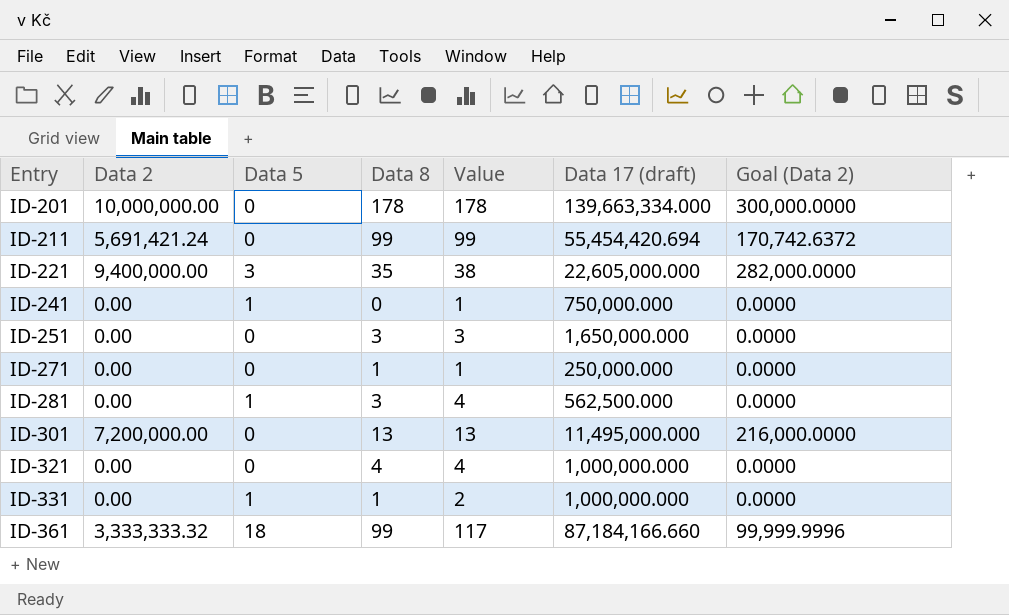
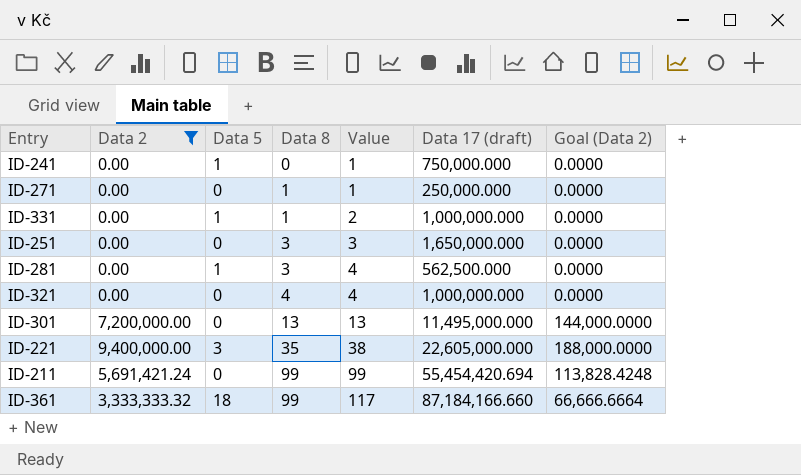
filter: none -> Data 2 != 10,000,000.00
row order: Entry ascending -> Data 8 ascending
column Goal (Data 2) | formula: [Data 2] * 0.03 -> [Data 2] * 0.02

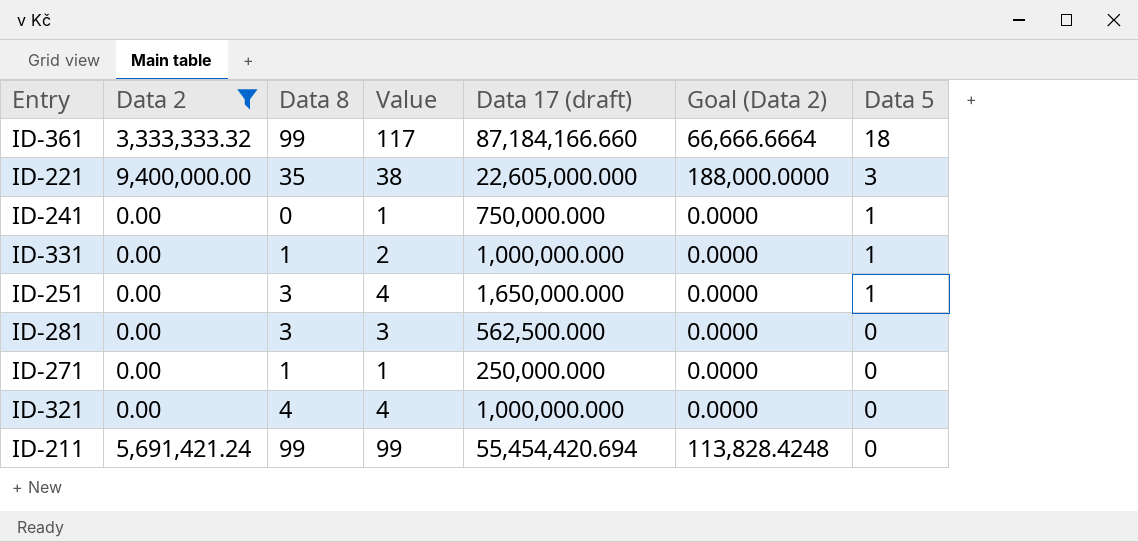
row order: Data 8 ascending -> Data 5 descending
column Data 5 | position: 3 -> 7
row ID-301: 7,200,000.00 | 0 | 13 | 13 | 11,495,000.000 | 144,000.0000 -> none
ID-251 | Value: 3 -> 4
ID-251 | Data 5: 0 -> 1
ID-281 | Value: 4 -> 3
ID-281 | Data 5: 1 -> 0

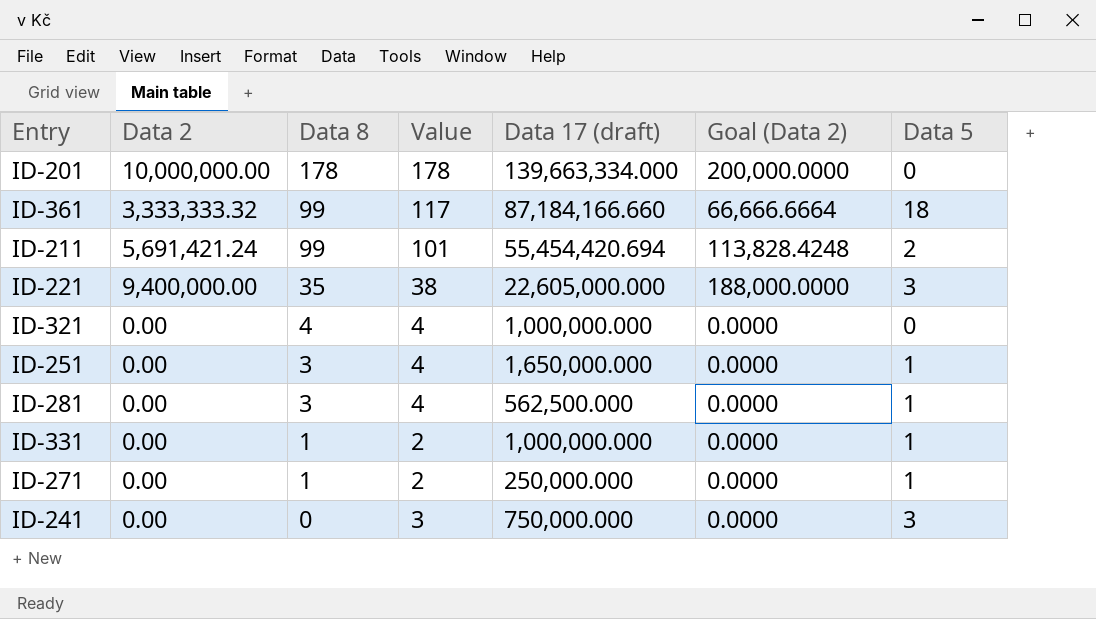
filter: Data 2 != 10,000,000.00 -> none
row order: Data 5 descending -> Data 8 descending
ID-211 | Value: 99 -> 101
ID-211 | Data 5: 0 -> 2
ID-281 | Value: 3 -> 4
ID-281 | Data 5: 0 -> 1
ID-271 | Value: 1 -> 2
ID-271 | Data 5: 0 -> 1
ID-241 | Value: 1 -> 3
ID-241 | Data 5: 1 -> 3

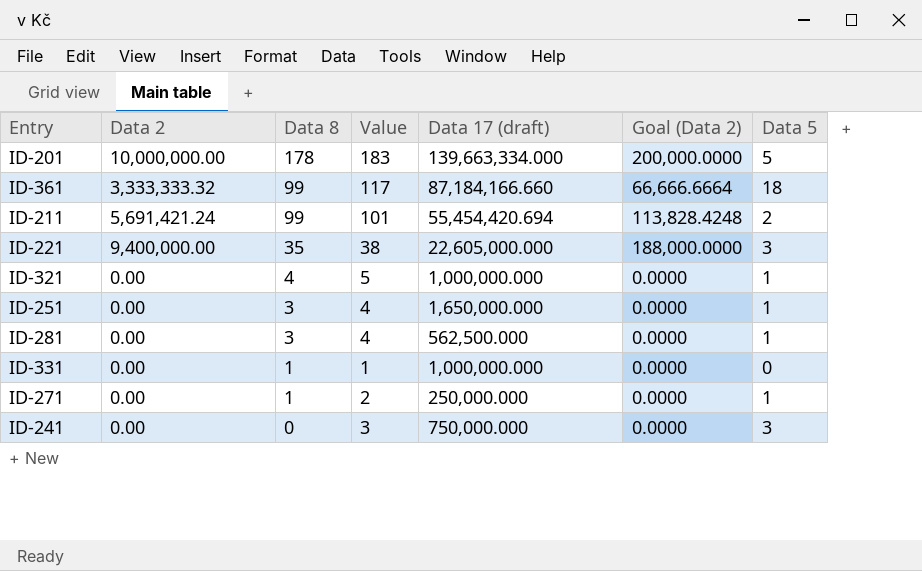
ID-201 | Value: 178 -> 183
ID-201 | Data 5: 0 -> 5
ID-321 | Value: 4 -> 5
ID-321 | Data 5: 0 -> 1
ID-331 | Value: 2 -> 1
ID-331 | Data 5: 1 -> 0

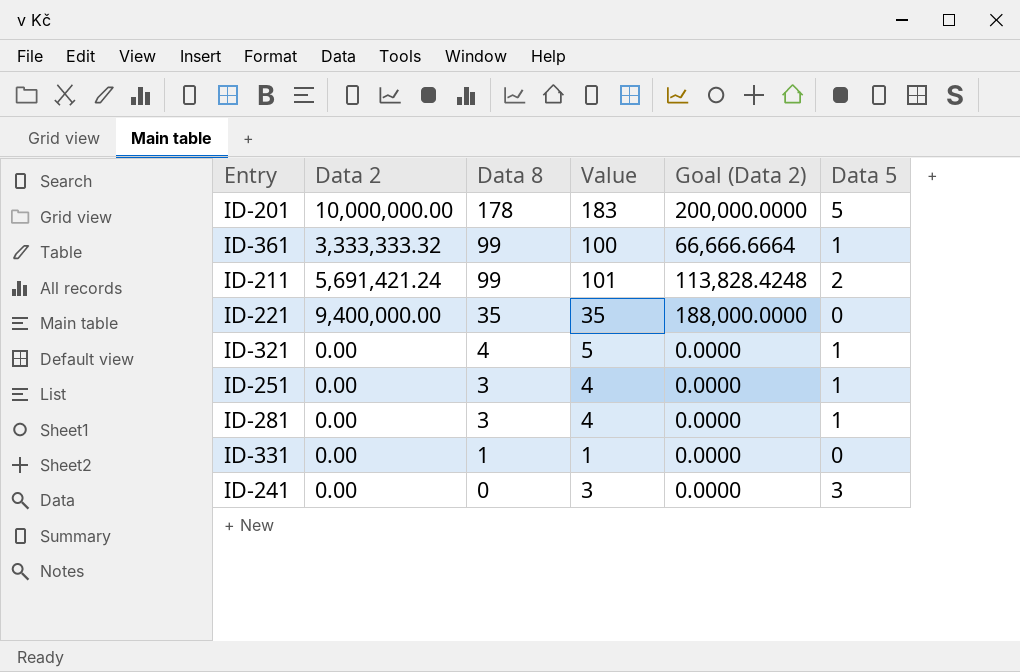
column Data 17 (draft) | position: 5 -> none
row ID-271: 0.00 | 1 | 2 | 250,000.000 | 0.0000 | 1 -> none
ID-361 | Value: 117 -> 100
ID-361 | Data 5: 18 -> 1
ID-221 | Value: 38 -> 35
ID-221 | Data 5: 3 -> 0

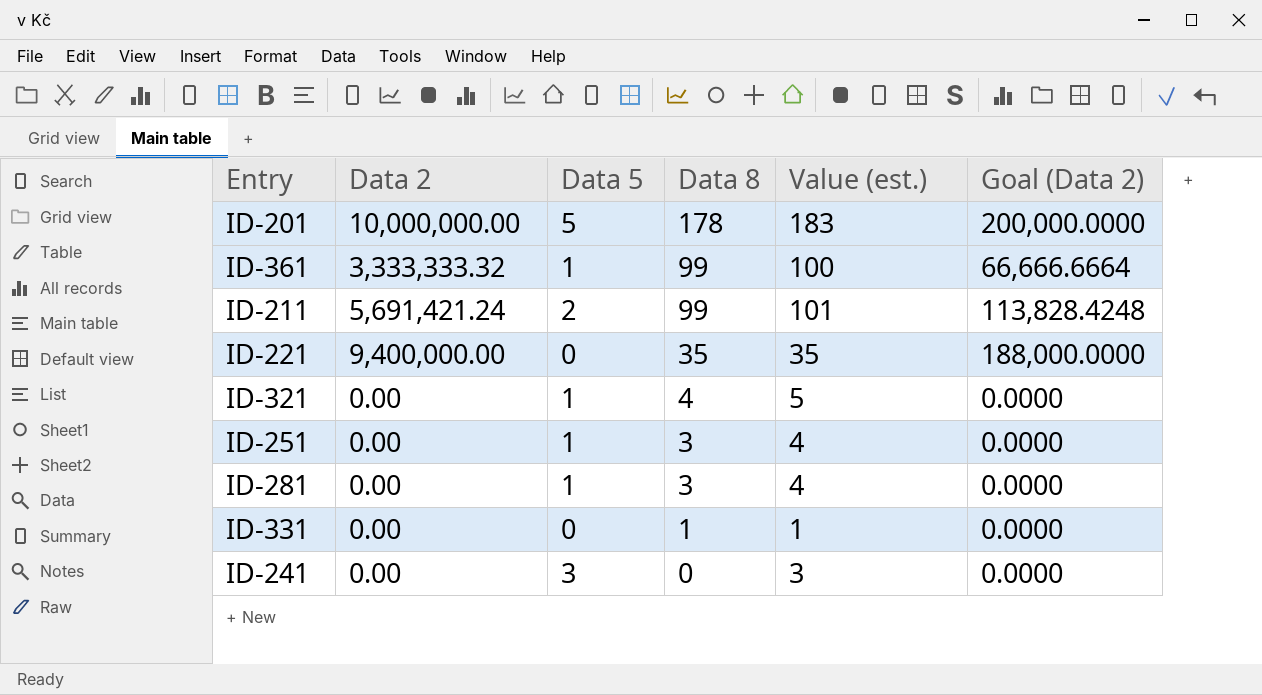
column Data 5 | position: 6 -> 3
column name: Value -> Value (est.)

